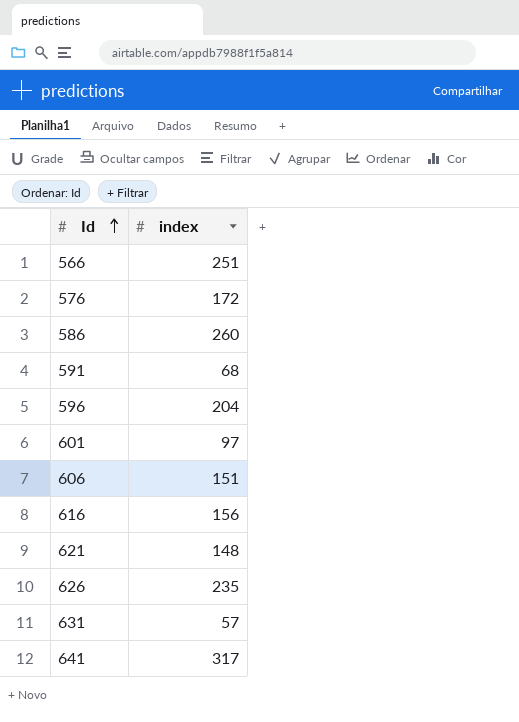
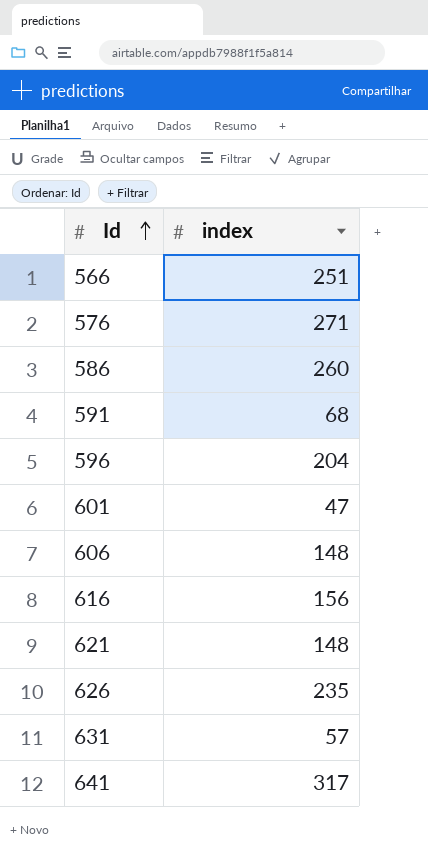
576 | index: 172 -> 271
601 | index: 97 -> 47
606 | index: 151 -> 148

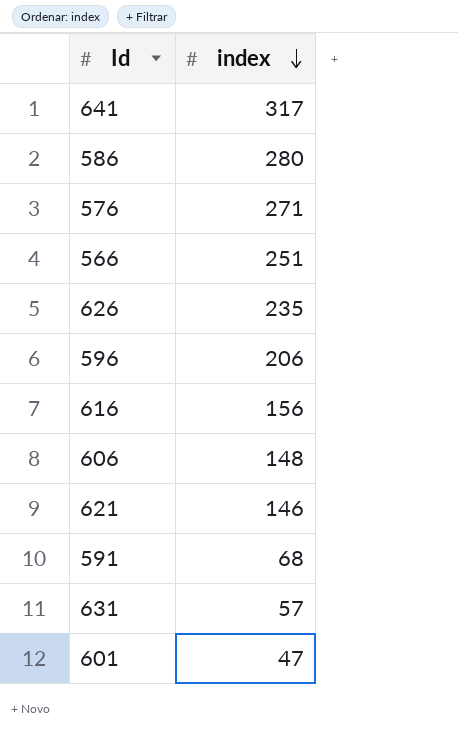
row order: Id ascending -> index descending
586 | index: 260 -> 280
596 | index: 204 -> 206
621 | index: 148 -> 146

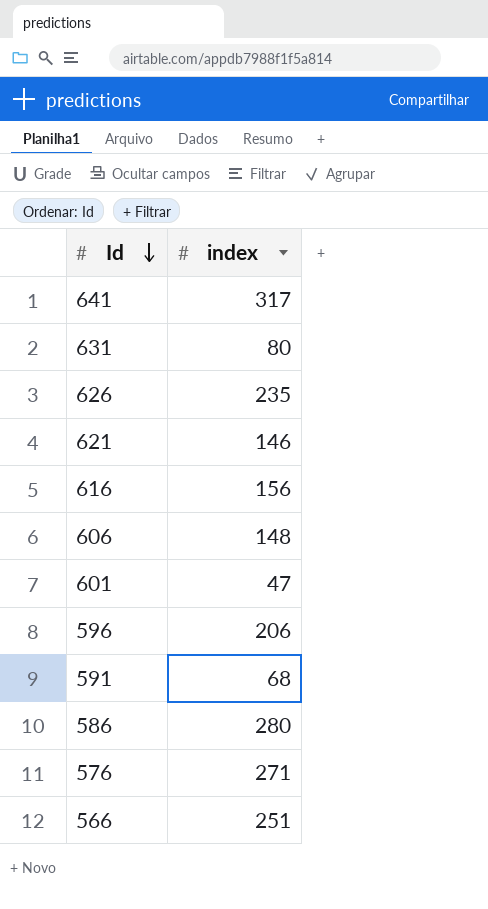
row order: index descending -> Id descending
631 | index: 57 -> 80

